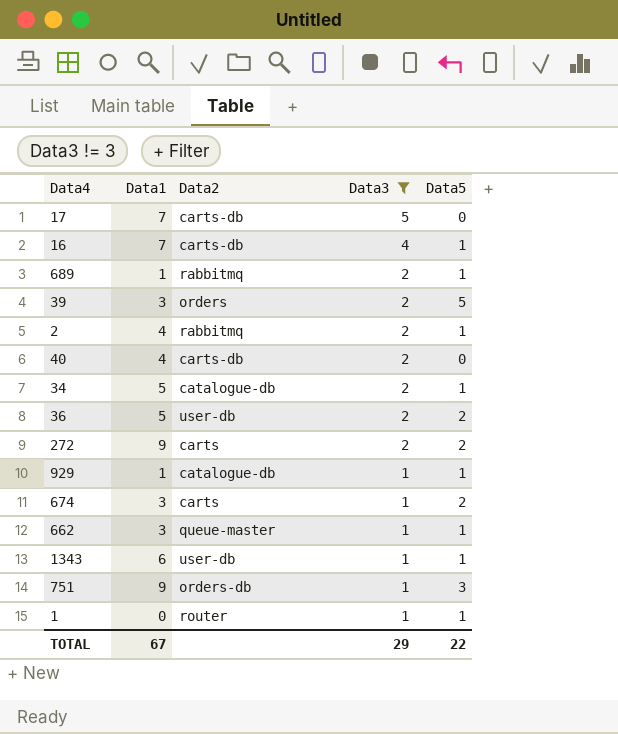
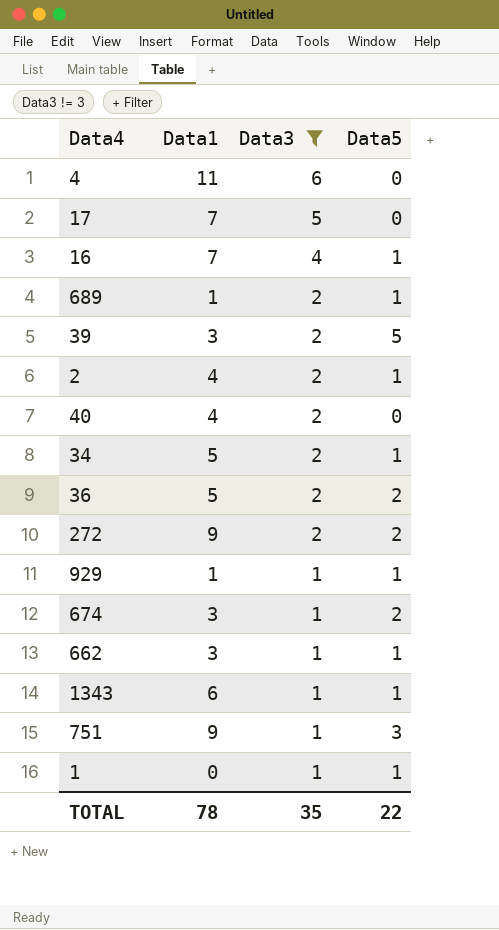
column Data2 | position: 3 -> none
row 4: none -> 11 | 6 | 0
TOTAL | Data1: 67 -> 78
TOTAL | Data3: 29 -> 35

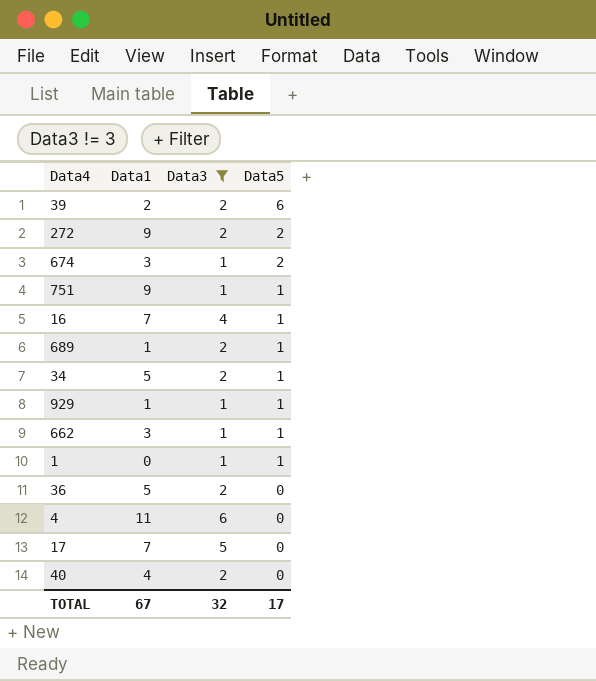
row order: Data3 descending -> Data5 descending
row 2: 4 | 2 | 1 -> none
row 1343: 6 | 1 | 1 -> none
39 | Data1: 3 -> 2
39 | Data5: 5 -> 6
751 | Data5: 3 -> 1
36 | Data5: 2 -> 0
TOTAL | Data1: 78 -> 67
TOTAL | Data3: 35 -> 32
TOTAL | Data5: 22 -> 17

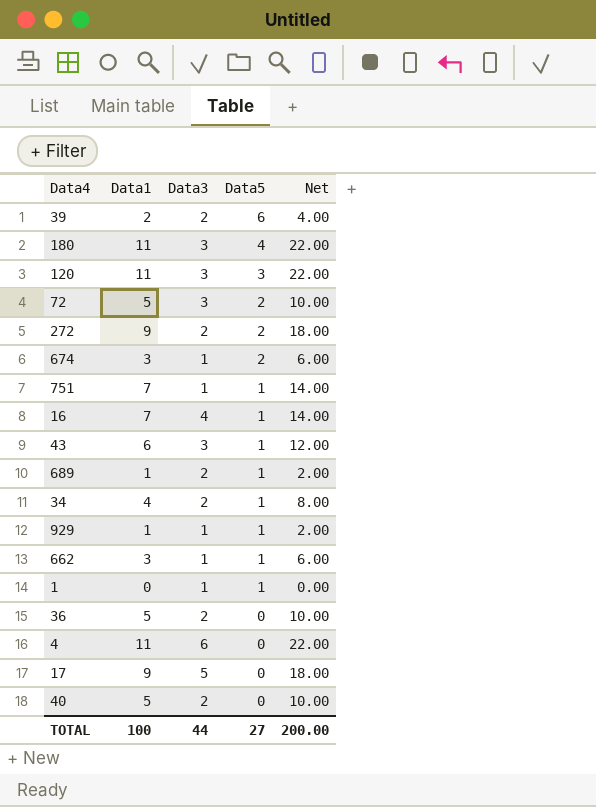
filter: Data3 != 3 -> none
column Net | formula: none -> [Data1] * 2
751 | Data1: 9 -> 7
34 | Data1: 5 -> 4
17 | Data1: 7 -> 9
40 | Data1: 4 -> 5
TOTAL | Data1: 67 -> 100
TOTAL | Data3: 32 -> 44
TOTAL | Data5: 17 -> 27

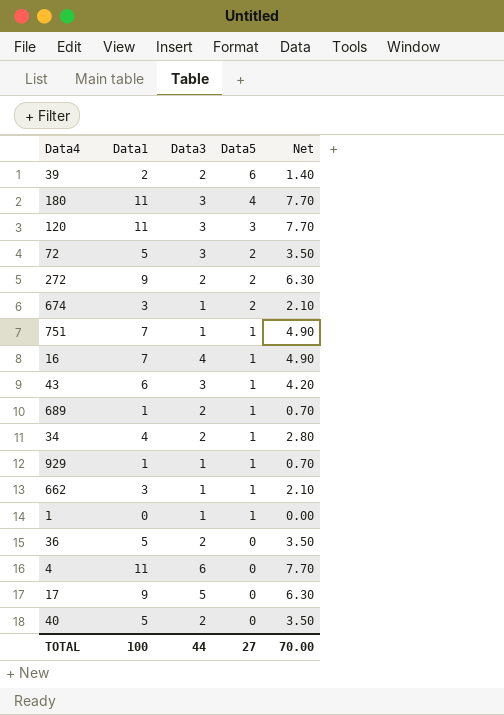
column Net | formula: [Data1] * 2 -> [Data1] * 0.7
TOTAL | Net: 200.00 -> 70.00

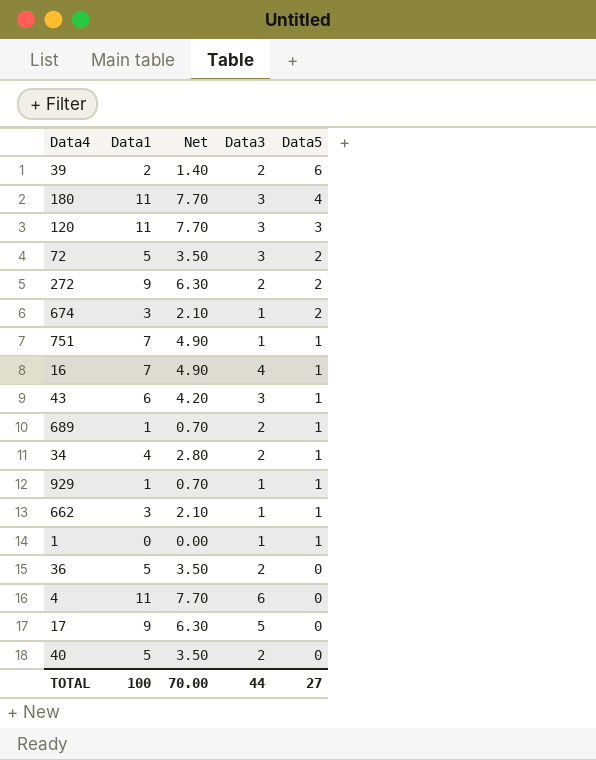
column Net | position: 5 -> 3

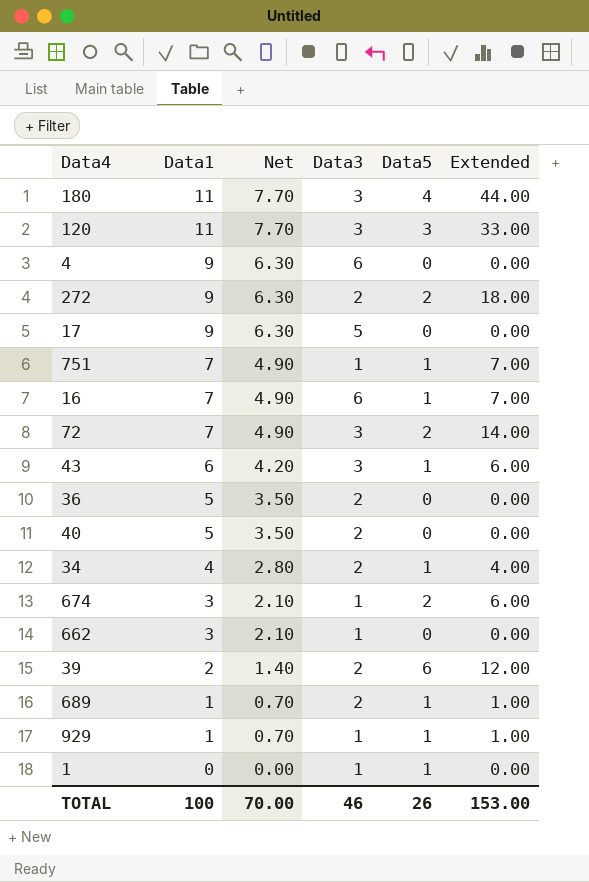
row order: Data5 descending -> Data1 descending
column Extended | formula: none -> [Data1] * [Data5]
4 | Data1: 11 -> 9
4 | Net: 7.70 -> 6.30
16 | Data3: 4 -> 6
72 | Data1: 5 -> 7
72 | Net: 3.50 -> 4.90
662 | Data5: 1 -> 0
TOTAL | Data3: 44 -> 46
TOTAL | Data5: 27 -> 26

